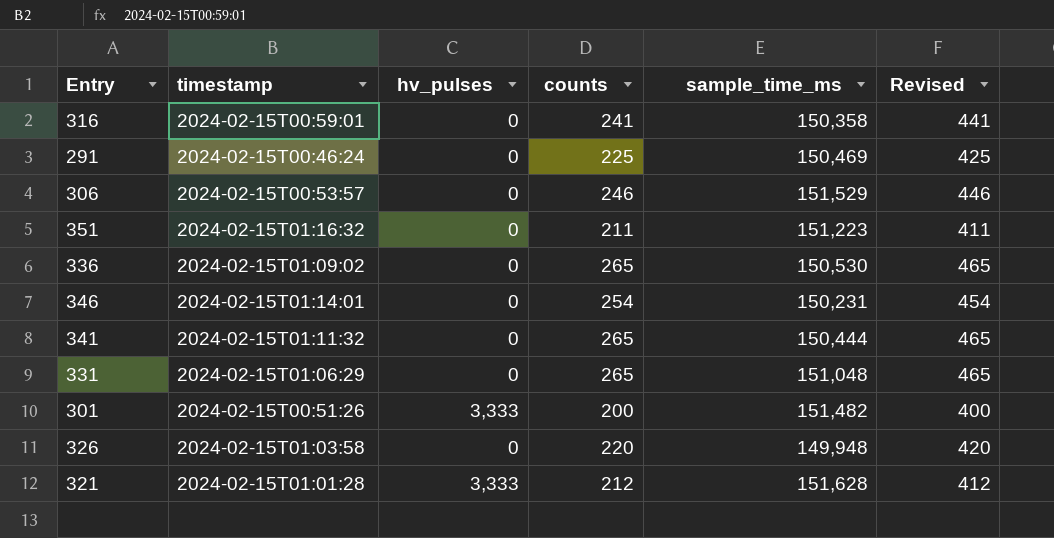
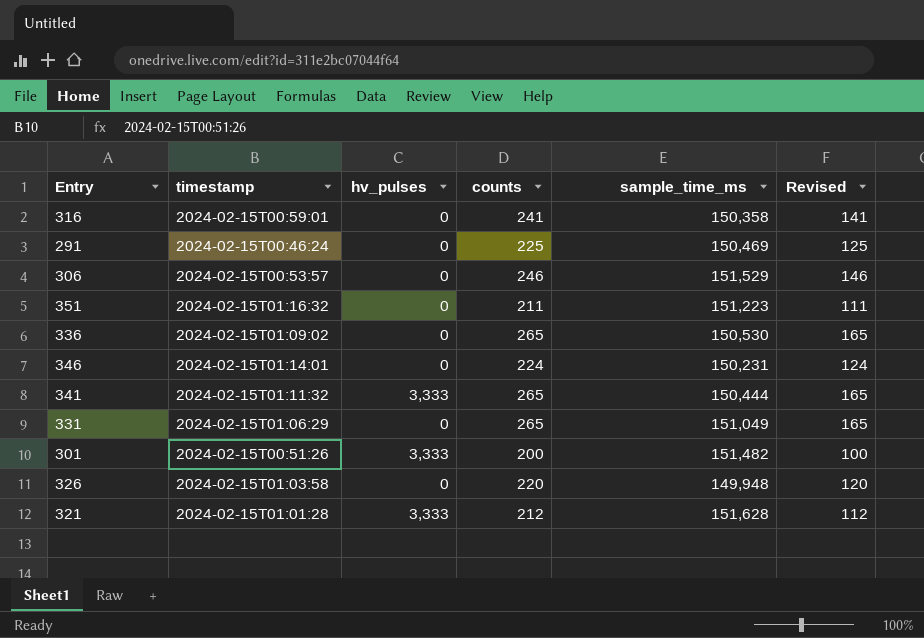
column Revised | formula: [counts] + 200 -> [counts] - 100
346 | counts: 254 -> 224
341 | hv_pulses: 0 -> 3,333
331 | sample_time_ms: 151,048 -> 151,049

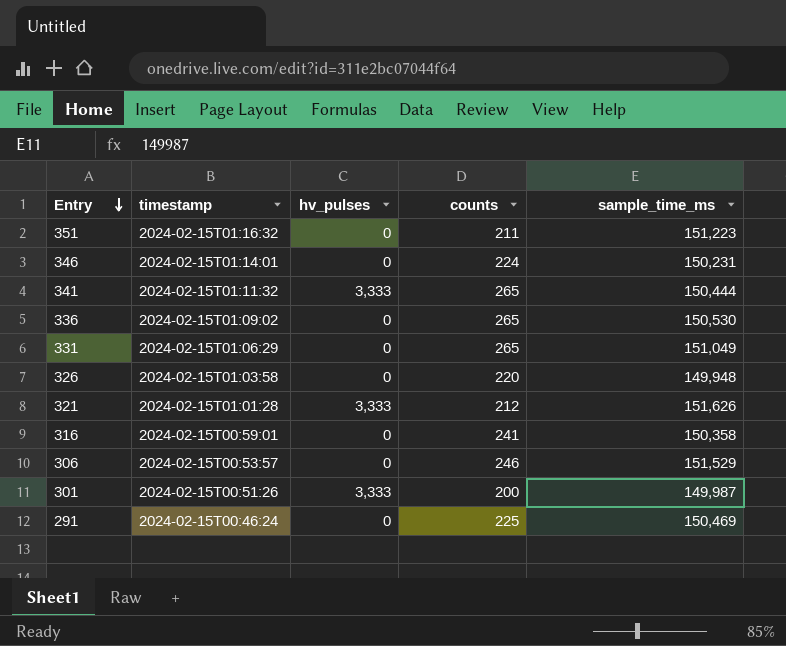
row order: none -> Entry descending
column Revised | formula: [counts] - 100 -> none
321 | sample_time_ms: 151,628 -> 151,626
301 | sample_time_ms: 151,482 -> 149,987

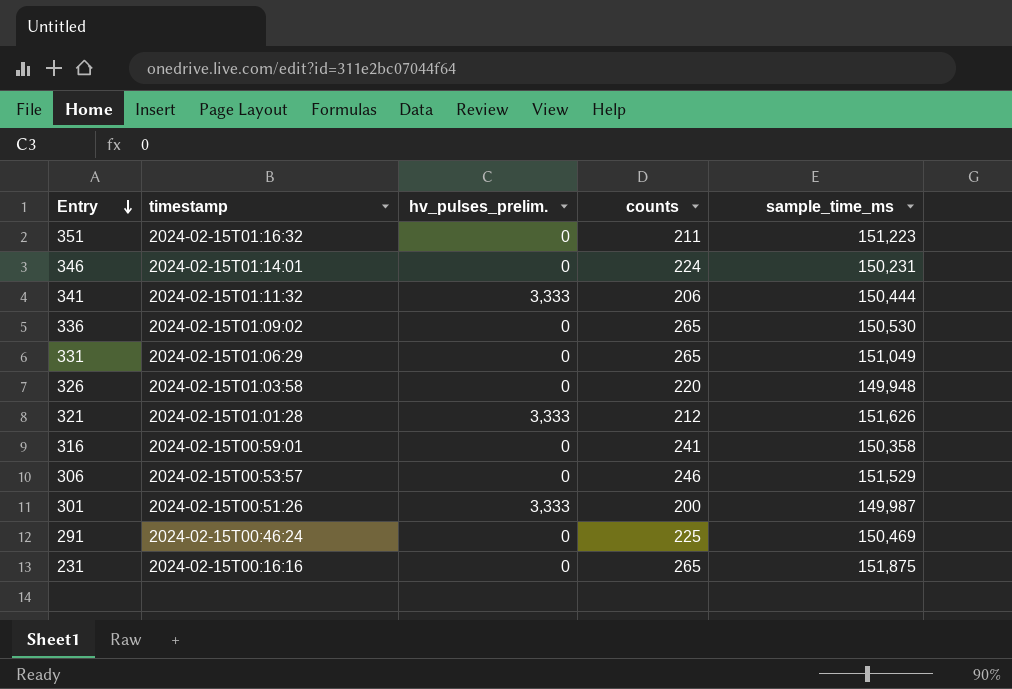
column name: hv_pulses -> hv_pulses_prelim.
341 | counts: 265 -> 206
row 231: none -> 2024-02-15T00:16:16 | 0 | 265 | 151,875

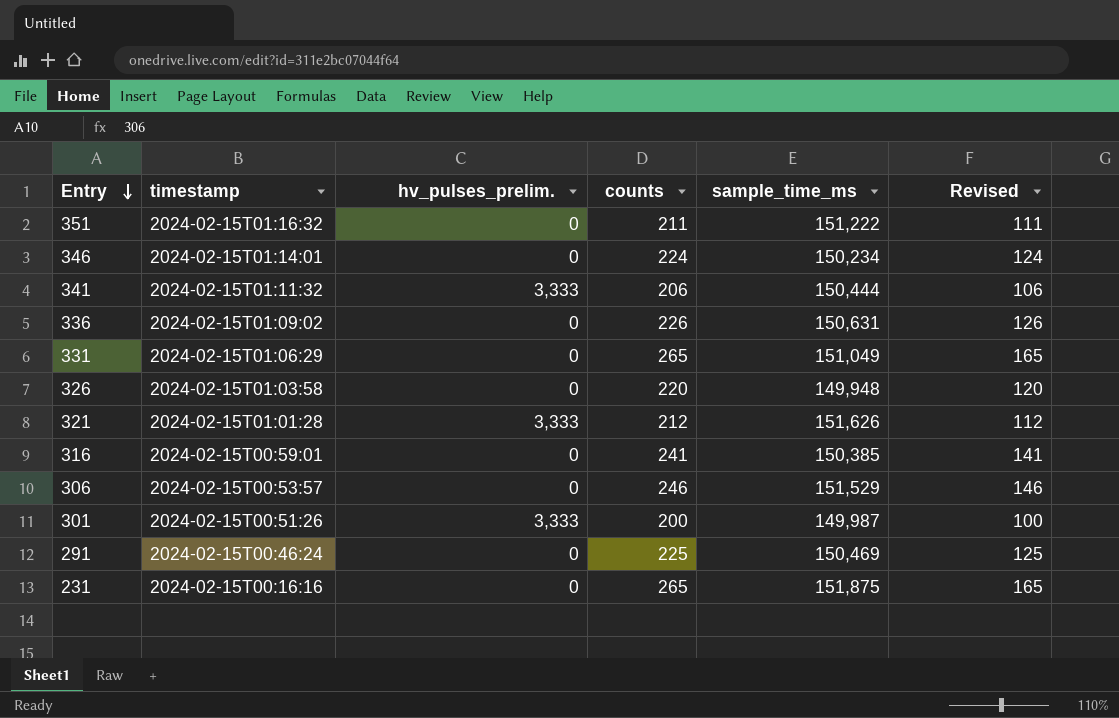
column Revised | formula: none -> [counts] - 100
351 | sample_time_ms: 151,223 -> 151,222
346 | sample_time_ms: 150,231 -> 150,234
336 | counts: 265 -> 226
336 | sample_time_ms: 150,530 -> 150,631
316 | sample_time_ms: 150,358 -> 150,385

